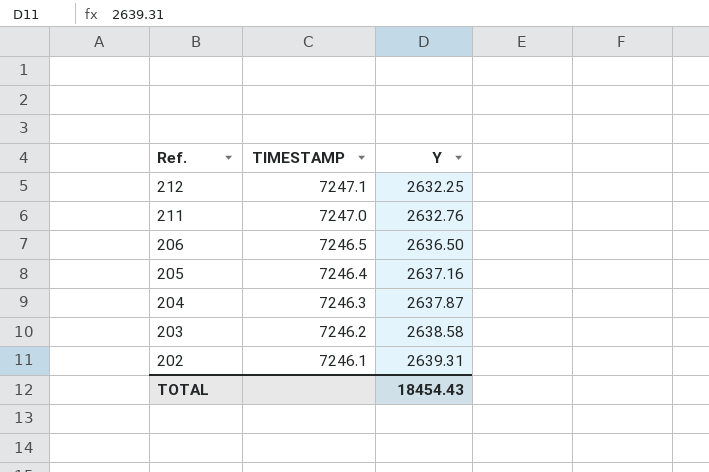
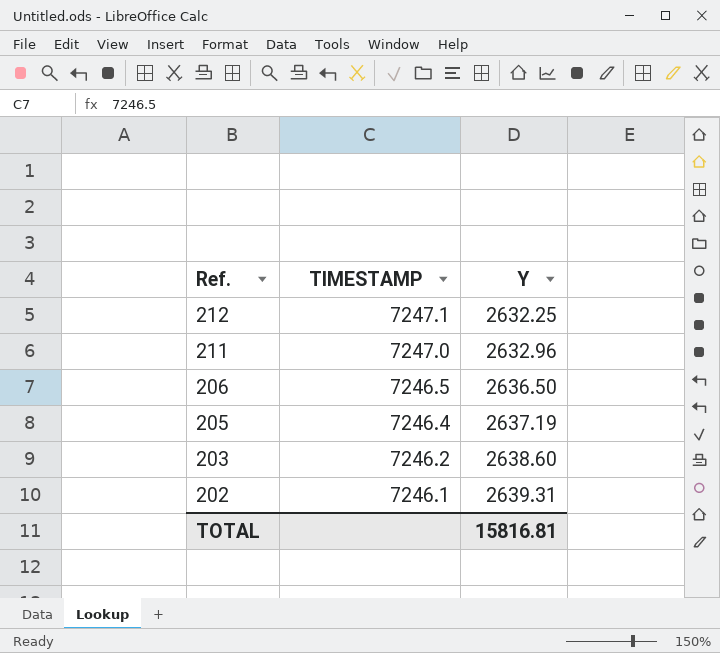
row 204: 7246.3 | 2637.87 -> none
211 | Y: 2632.76 -> 2632.96
205 | Y: 2637.16 -> 2637.19
203 | Y: 2638.58 -> 2638.60
TOTAL | Y: 18454.43 -> 15816.81

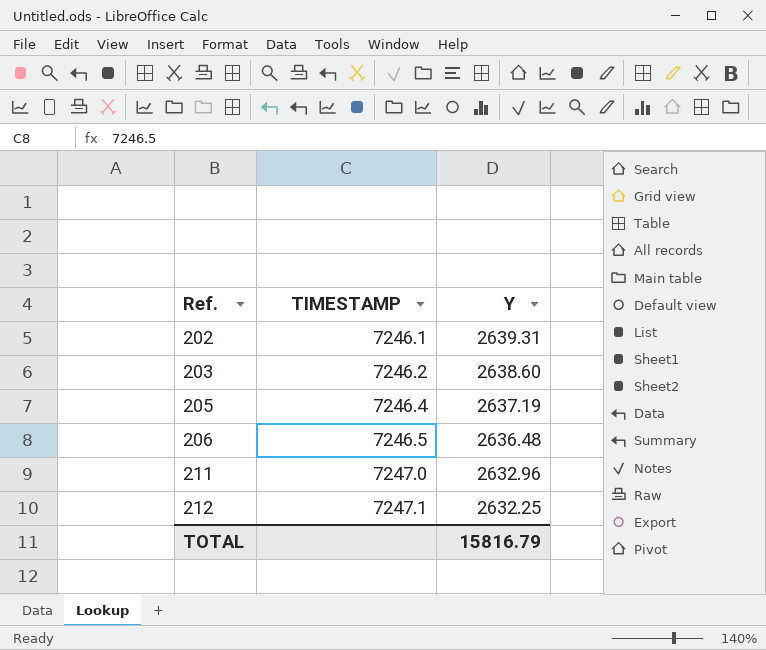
row order: Ref. descending -> Ref. ascending
206 | Y: 2636.50 -> 2636.48
TOTAL | Y: 15816.81 -> 15816.79

